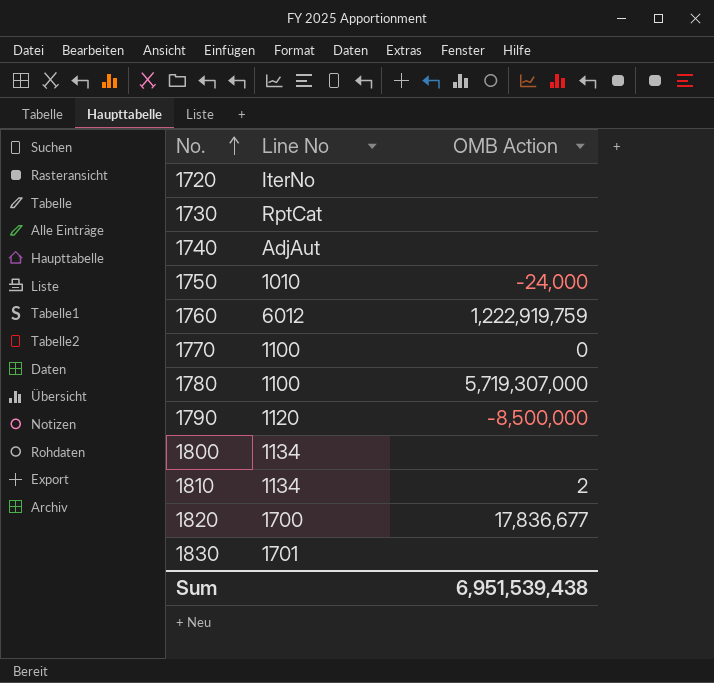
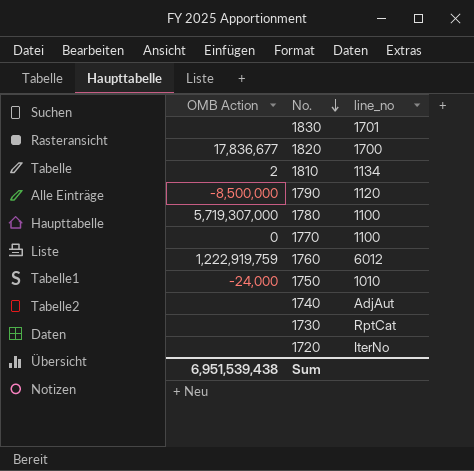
row order: No. ascending -> No. descending
column OMB Action | position: 3 -> 1
column name: Line No -> line_no
row 1800: 1134 | none -> none

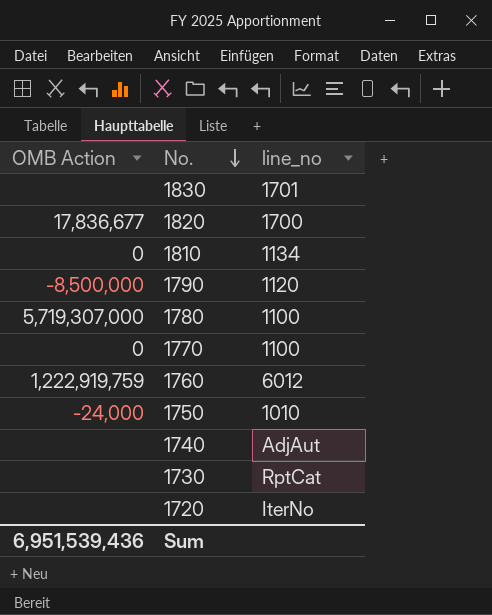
1810 | OMB Action: 2 -> 0
Sum | OMB Action: 6,951,539,438 -> 6,951,539,436

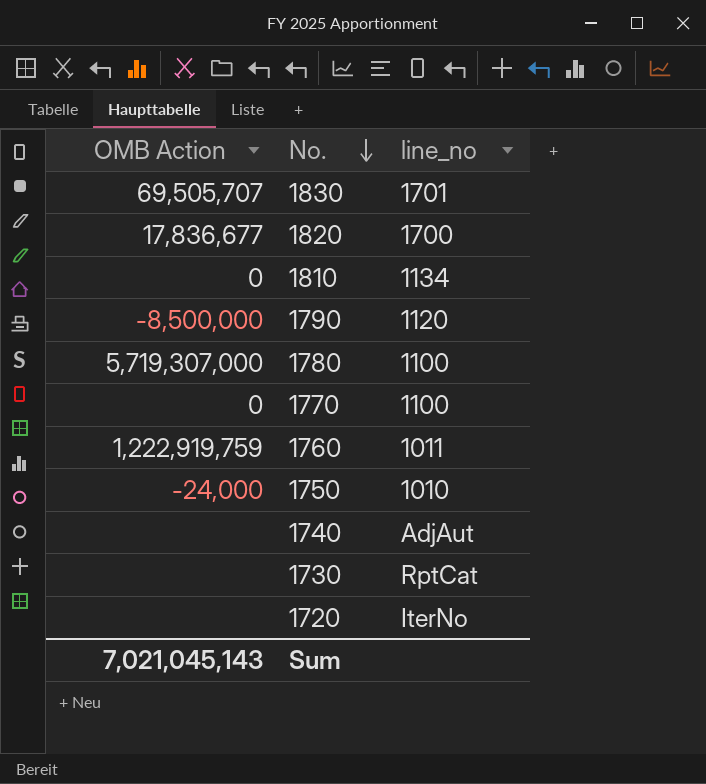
1830 | OMB Action: none -> 69,505,707
1760 | line_no: 6012 -> 1011
Sum | OMB Action: 6,951,539,436 -> 7,021,045,143

